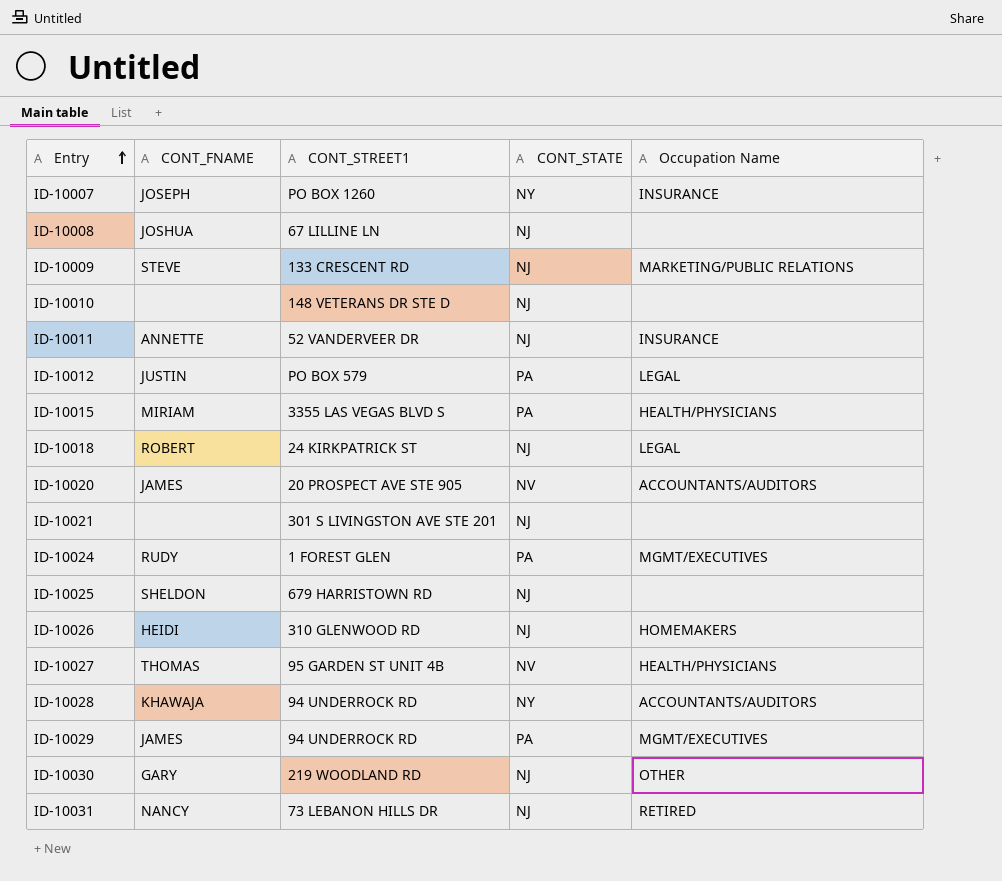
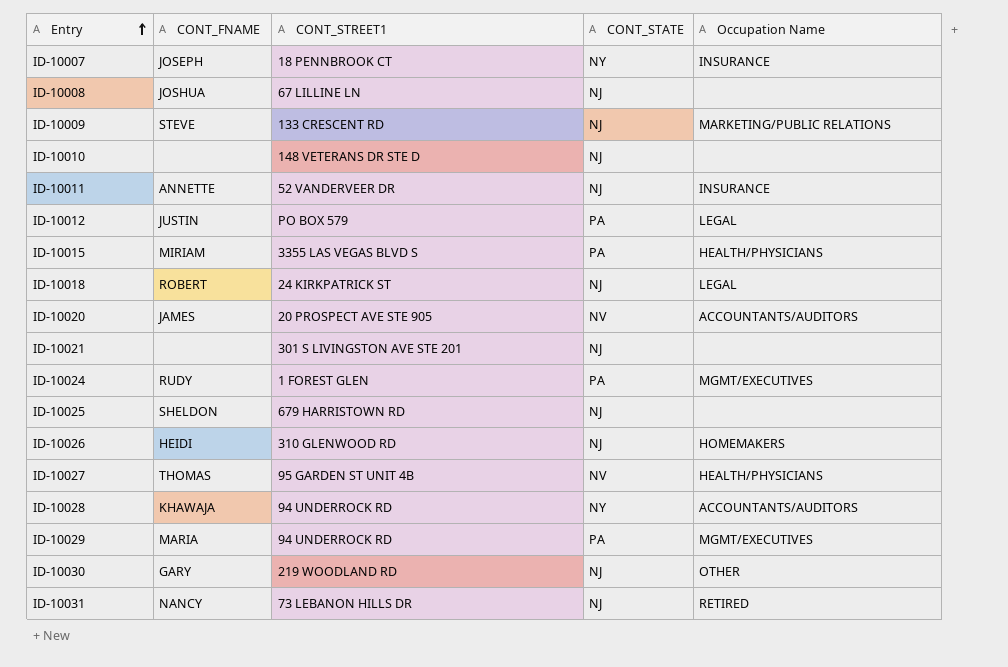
ID-10007 | CONT_STREET1: PO BOX 1260 -> 18 PENNBROOK CT
ID-10029 | CONT_FNAME: JAMES -> MARIA

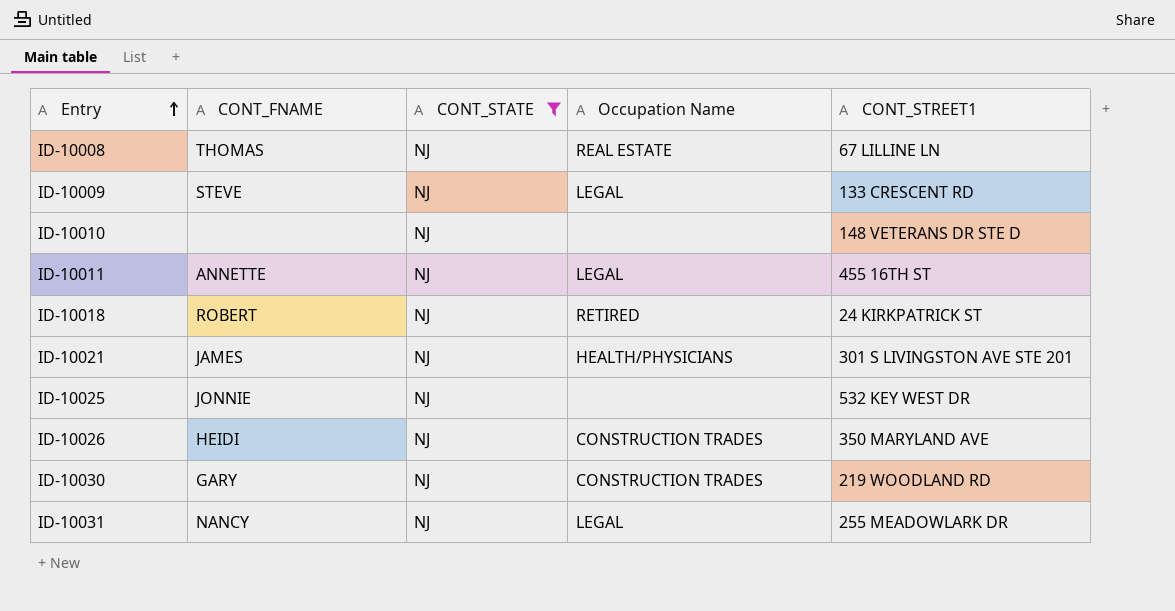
filter: none -> CONT_STATE = NJ
column CONT_STREET1 | position: 3 -> 5
ID-10008 | CONT_FNAME: JOSHUA -> THOMAS
ID-10008 | Occupation Name: none -> REAL ESTATE
ID-10009 | Occupation Name: MARKETING/PUBLIC RELATIONS -> LEGAL
ID-10011 | Occupation Name: INSURANCE -> LEGAL
ID-10011 | CONT_STREET1: 52 VANDERVEER DR -> 455 16TH ST
ID-10018 | Occupation Name: LEGAL -> RETIRED
ID-10021 | CONT_FNAME: none -> JAMES
ID-10021 | Occupation Name: none -> HEALTH/PHYSICIANS
ID-10025 | CONT_FNAME: SHELDON -> JONNIE
ID-10025 | CONT_STREET1: 679 HARRISTOWN RD -> 532 KEY WEST DR
ID-10026 | Occupation Name: HOMEMAKERS -> CONSTRUCTION TRADES
ID-10026 | CONT_STREET1: 310 GLENWOOD RD -> 350 MARYLAND AVE
ID-10030 | Occupation Name: OTHER -> CONSTRUCTION TRADES
ID-10031 | Occupation Name: RETIRED -> LEGAL
ID-10031 | CONT_STREET1: 73 LEBANON HILLS DR -> 255 MEADOWLARK DR

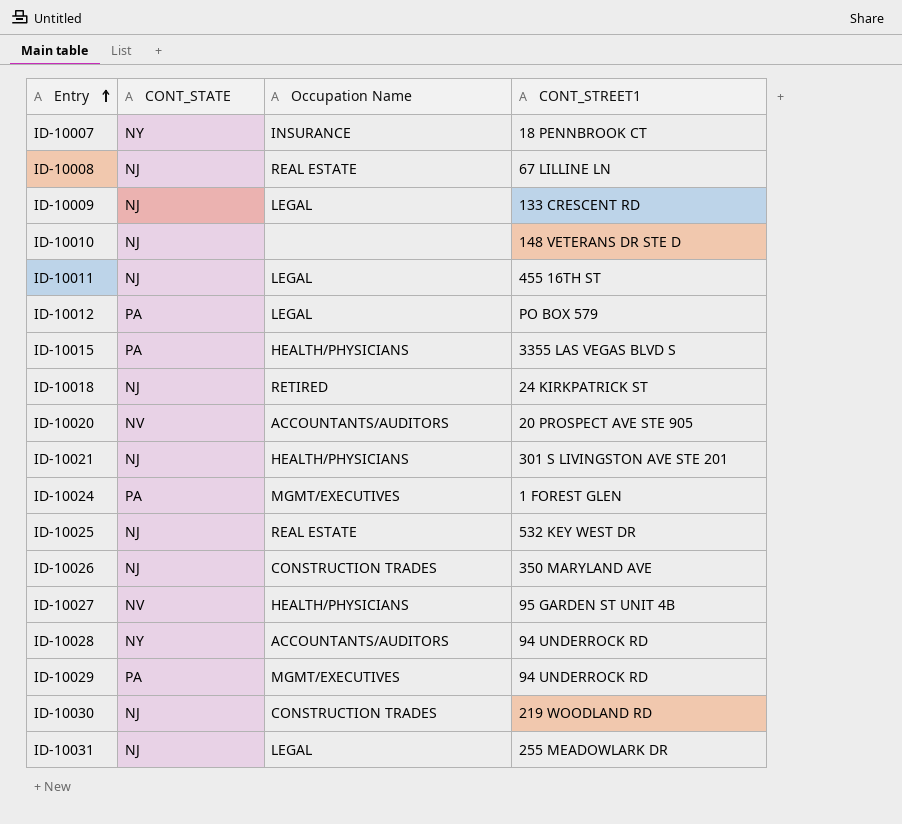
filter: CONT_STATE = NJ -> none
column CONT_FNAME | position: 2 -> none
ID-10025 | Occupation Name: none -> REAL ESTATE

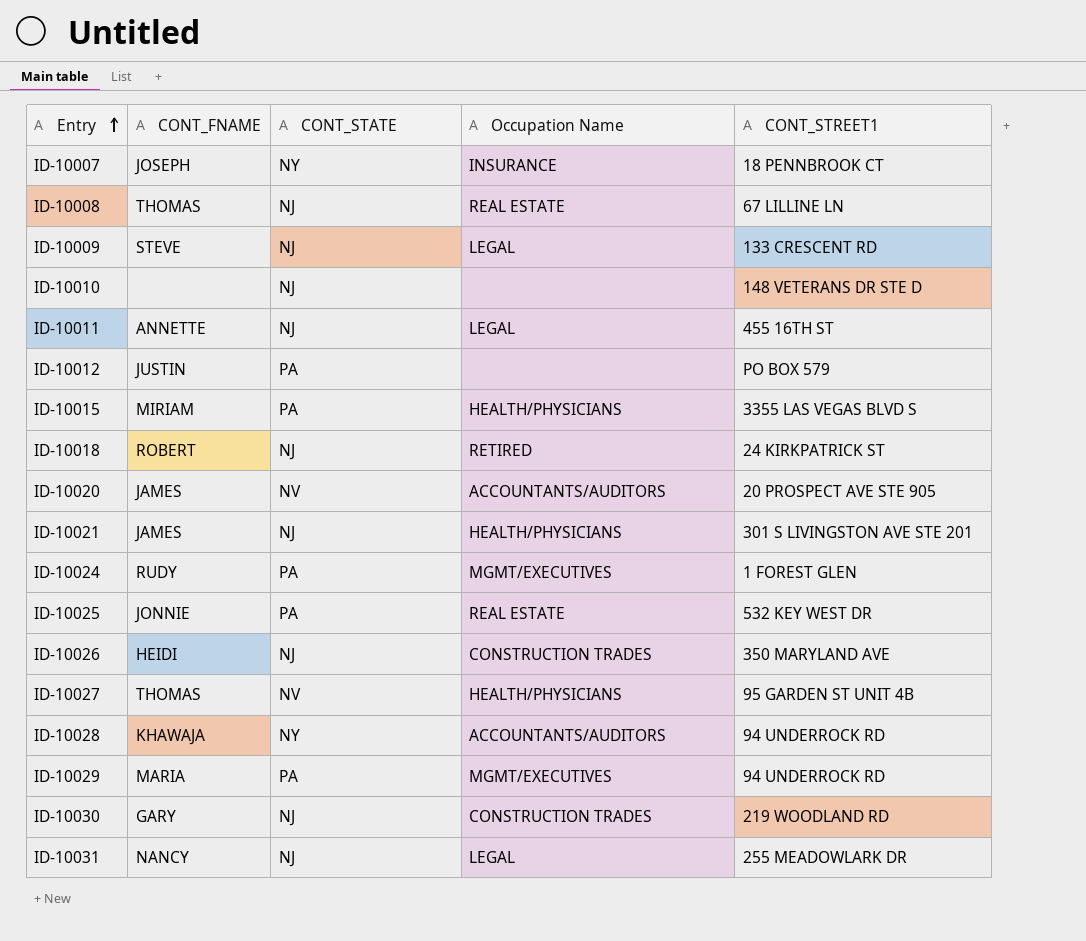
column CONT_FNAME | position: none -> 2
ID-10012 | Occupation Name: LEGAL -> none
ID-10025 | CONT_STATE: NJ -> PA

